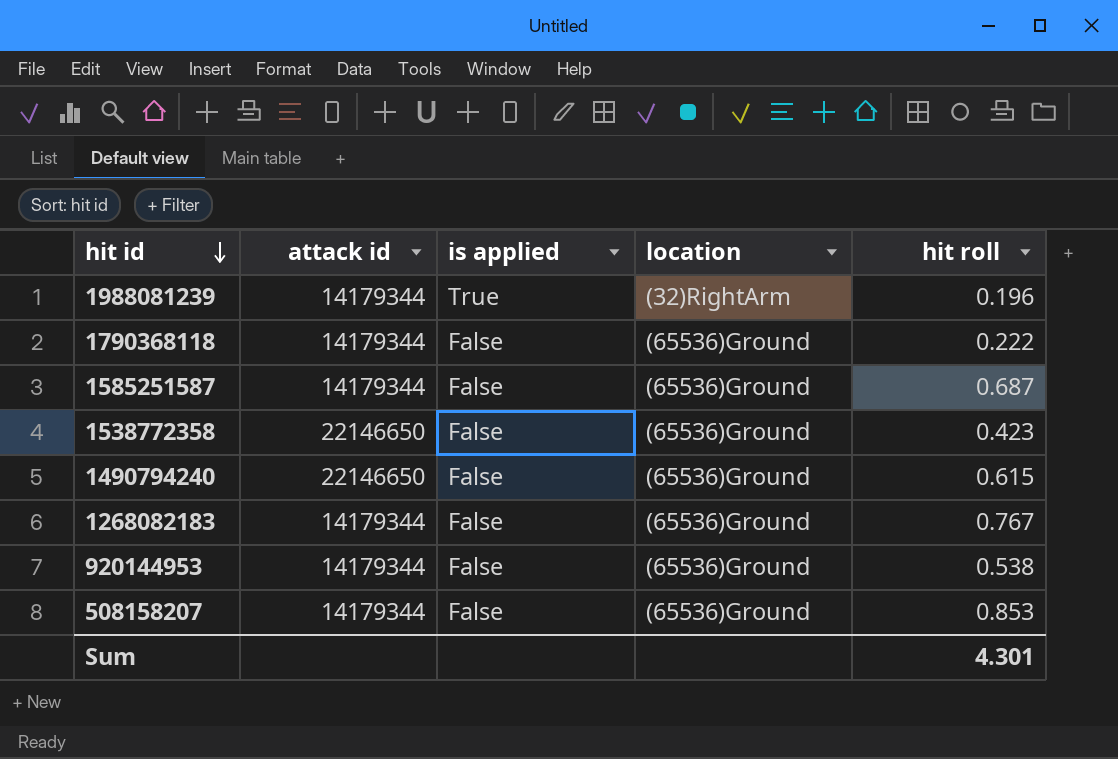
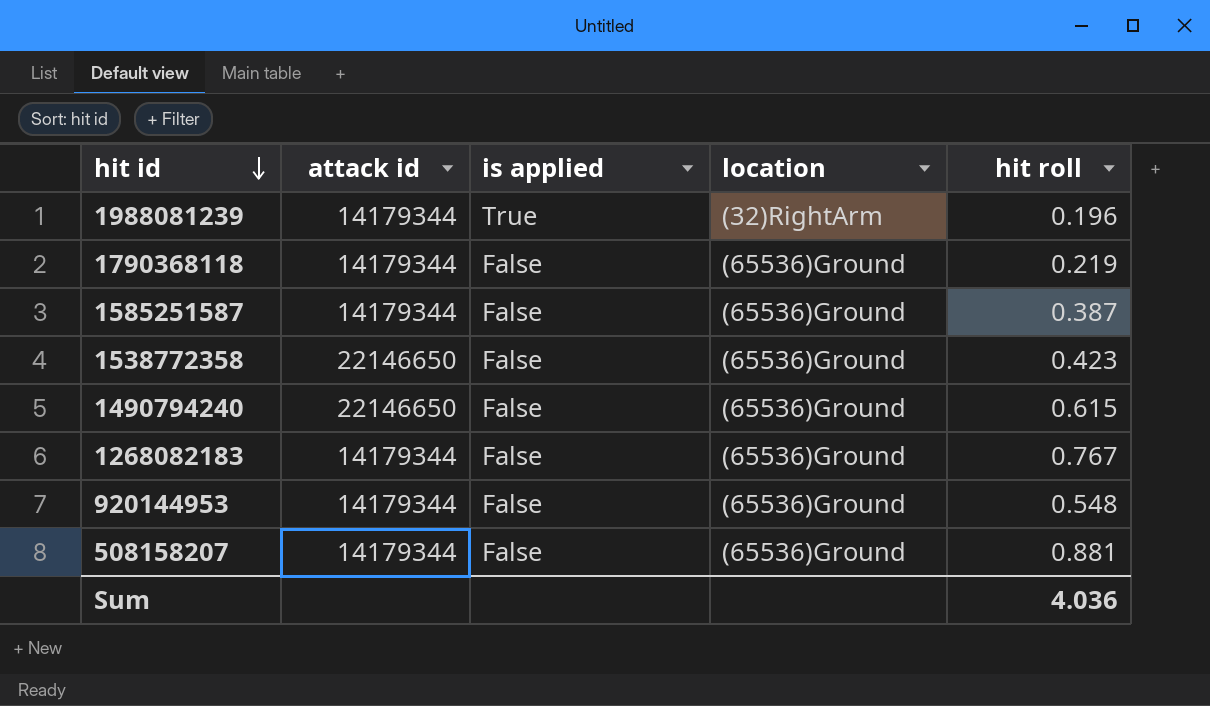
1790368118 | hit roll: 0.222 -> 0.219
1585251587 | hit roll: 0.687 -> 0.387
920144953 | hit roll: 0.538 -> 0.548
508158207 | hit roll: 0.853 -> 0.881
Sum | hit roll: 4.301 -> 4.036

